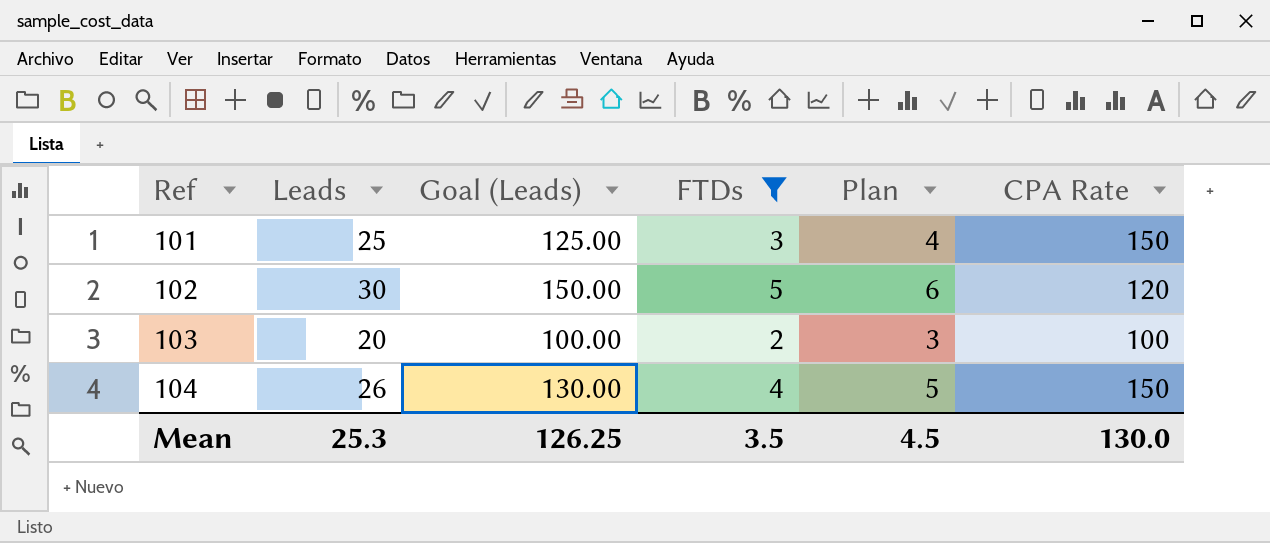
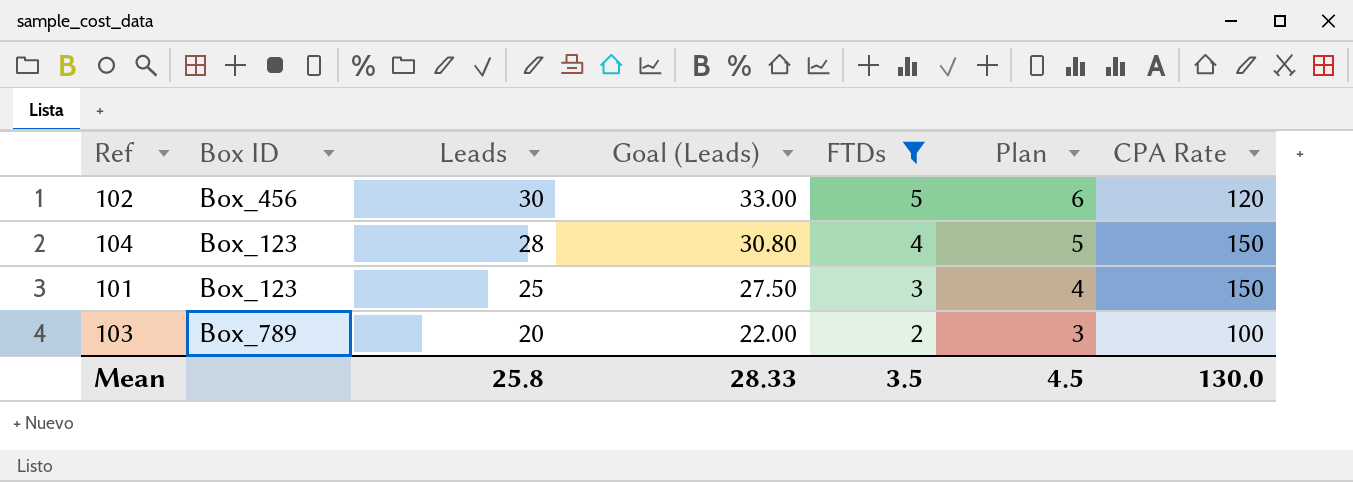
row order: Ref ascending -> Leads descending
column Box ID | position: none -> 2
column Goal (Leads) | formula: [Leads] * 5 -> [Leads] * 1.1
104 | Leads: 26 -> 28
Mean | Leads: 25.3 -> 25.8
Mean | Goal (Leads): 126.25 -> 28.33

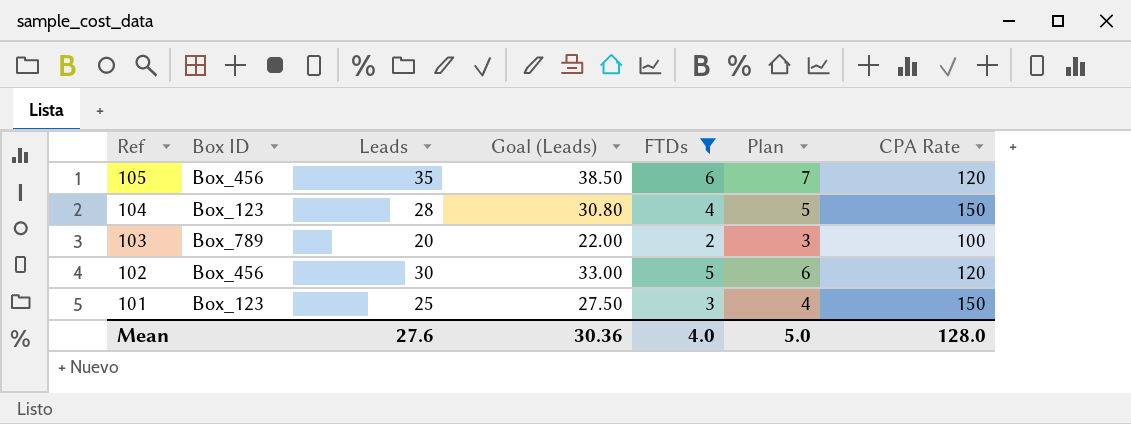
row order: Leads descending -> Ref descending
row 105: none -> Box_456 | 35 | 38.50 | 6 | 7 | 120
Mean | Leads: 25.8 -> 27.6
Mean | Goal (Leads): 28.33 -> 30.36
Mean | FTDs: 3.5 -> 4.0
Mean | Plan: 4.5 -> 5.0
Mean | CPA Rate: 130.0 -> 128.0

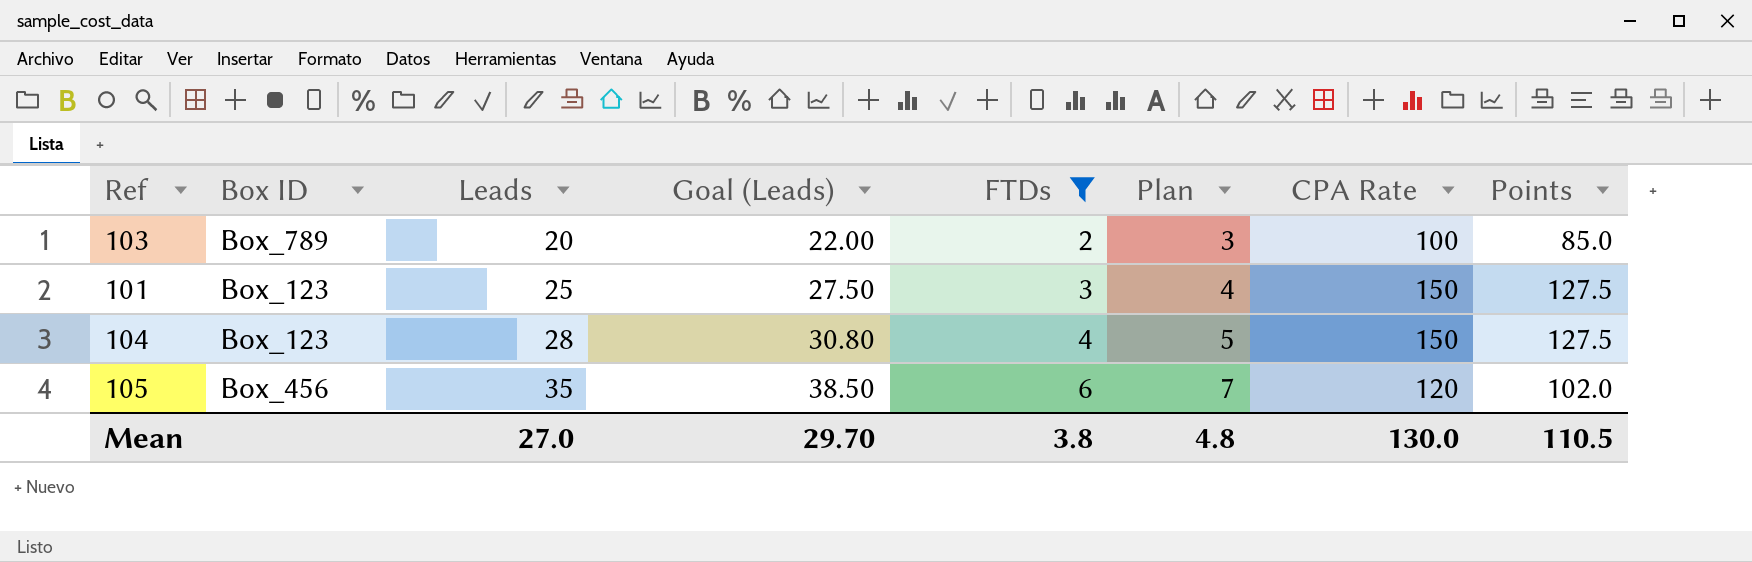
row order: Ref descending -> Leads ascending
column Points | formula: none -> [CPA Rate] * 0.85
row 102: Box_456 | 30 | 33.00 | 5 | 6 | 120 -> none
Mean | Leads: 27.6 -> 27.0
Mean | Goal (Leads): 30.36 -> 29.70
Mean | FTDs: 4.0 -> 3.8
Mean | Plan: 5.0 -> 4.8
Mean | CPA Rate: 128.0 -> 130.0

